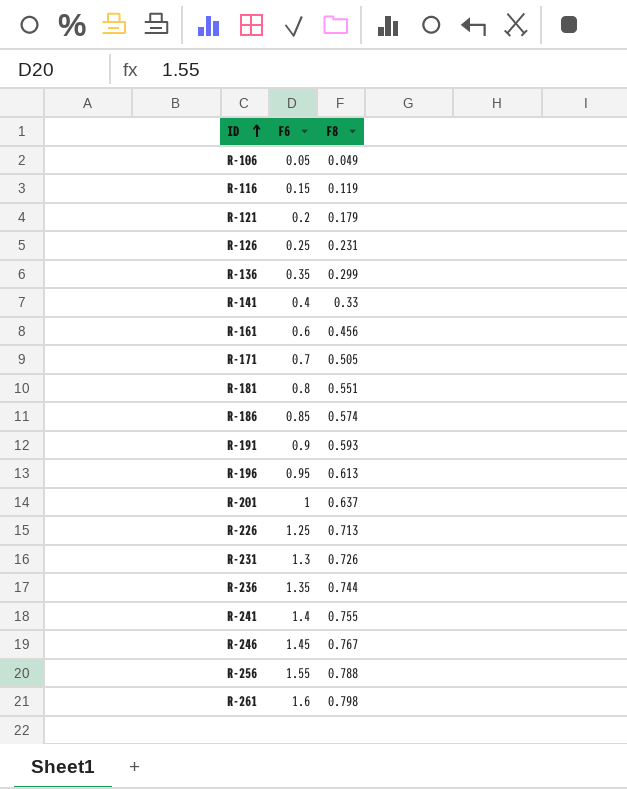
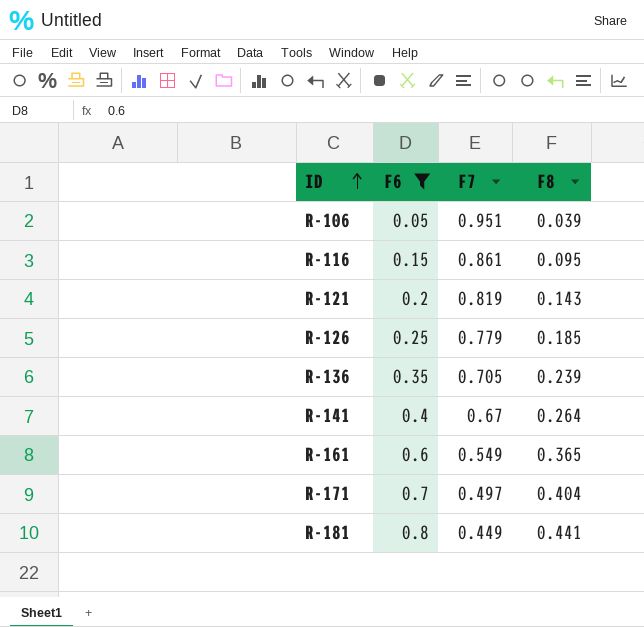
filter: none -> F6 <= 0.8
column F7 | position: none -> 3
R-106 | F8: 0.049 -> 0.039
R-116 | F8: 0.119 -> 0.095
R-121 | F8: 0.179 -> 0.143
R-126 | F8: 0.231 -> 0.185
R-136 | F8: 0.299 -> 0.239
R-141 | F8: 0.33 -> 0.264
R-161 | F8: 0.456 -> 0.365
R-171 | F8: 0.505 -> 0.404
R-181 | F8: 0.551 -> 0.441

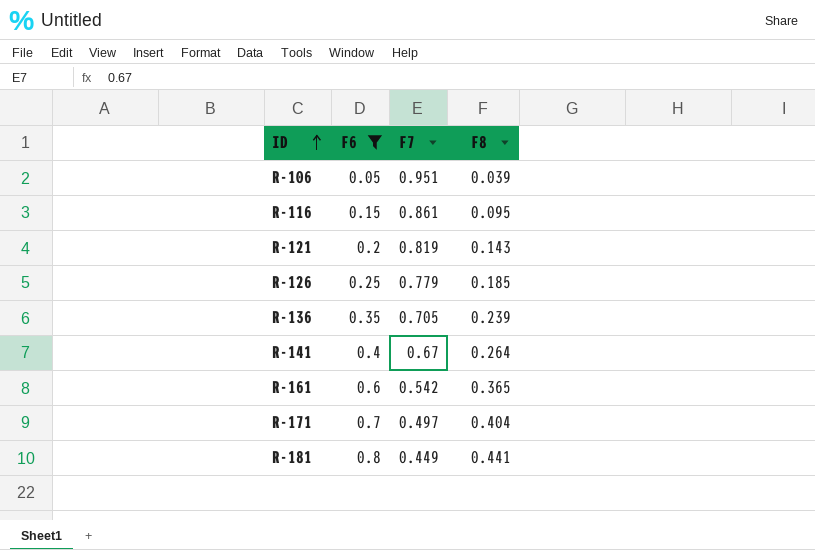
R-161 | F7: 0.549 -> 0.542

